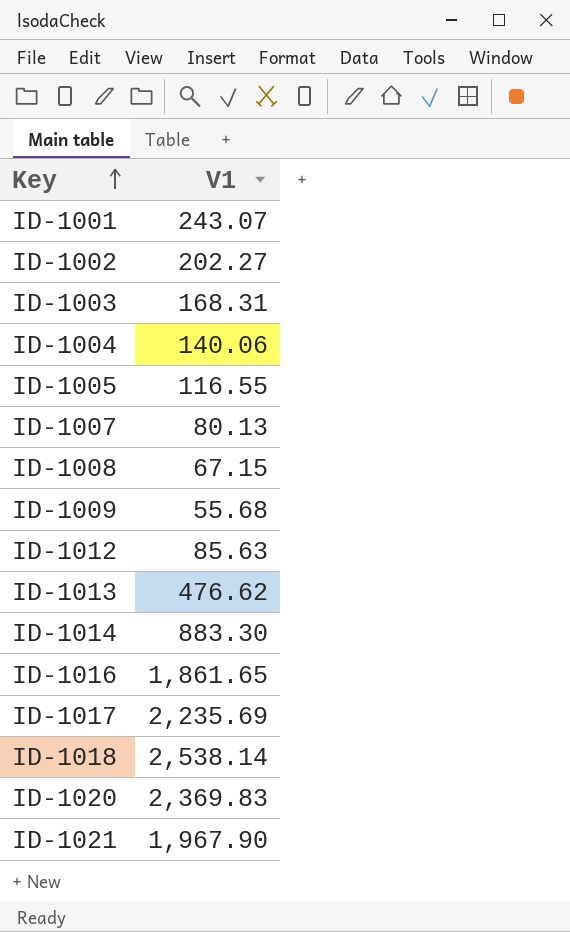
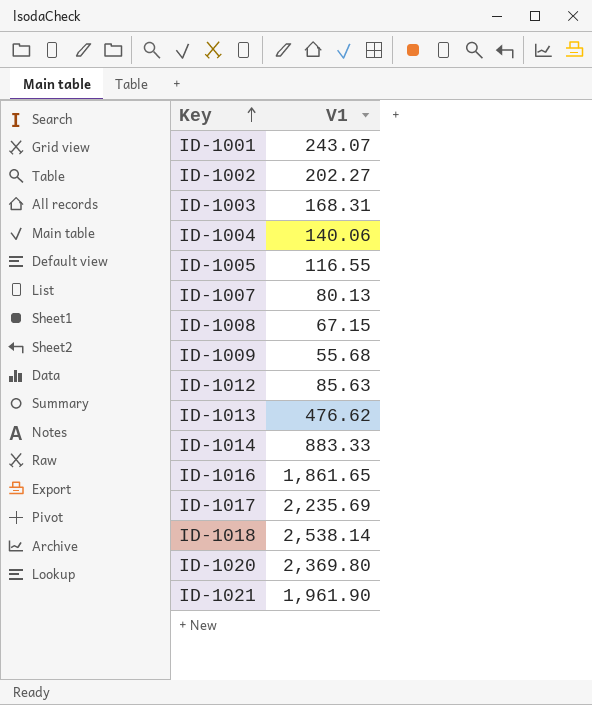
ID-1014 | V1: 883.30 -> 883.33
ID-1020 | V1: 2,369.83 -> 2,369.80
ID-1021 | V1: 1,967.90 -> 1,961.90

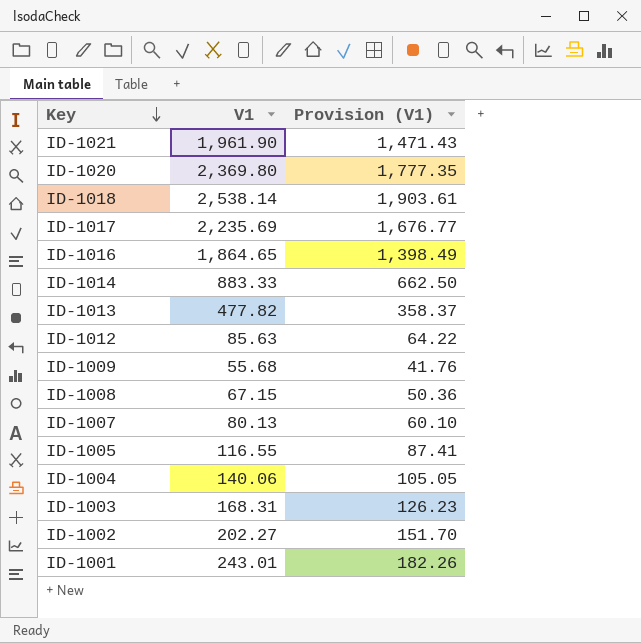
row order: Key ascending -> Key descending
column Provision (V1) | formula: none -> [V1] * 0.75
ID-1016 | V1: 1,861.65 -> 1,864.65
ID-1013 | V1: 476.62 -> 477.82
ID-1001 | V1: 243.07 -> 243.01

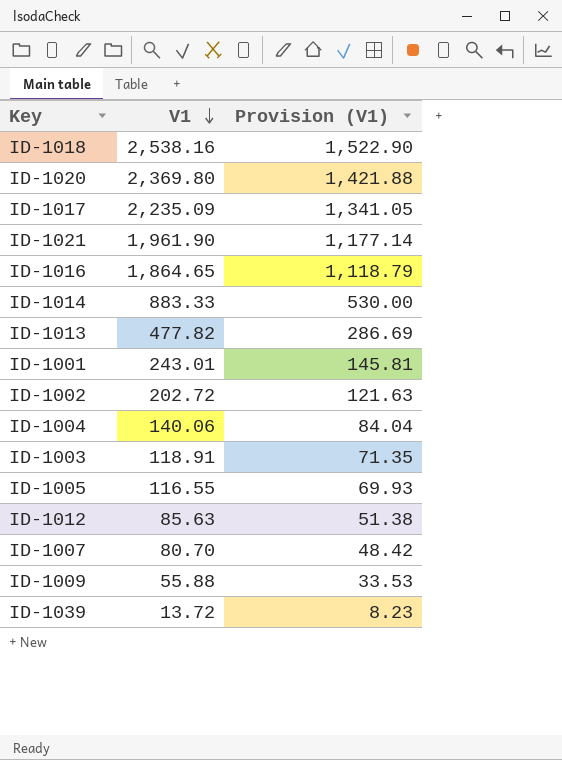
row order: Key descending -> V1 descending
column Provision (V1) | formula: [V1] * 0.75 -> [V1] * 0.6
row ID-1008: 67.15 | 50.36 -> none
ID-1018 | V1: 2,538.14 -> 2,538.16
ID-1017 | V1: 2,235.69 -> 2,235.09
ID-1002 | V1: 202.27 -> 202.72
ID-1003 | V1: 168.31 -> 118.91
ID-1007 | V1: 80.13 -> 80.70
ID-1009 | V1: 55.68 -> 55.88
row ID-1039: none -> 13.72 | 8.23

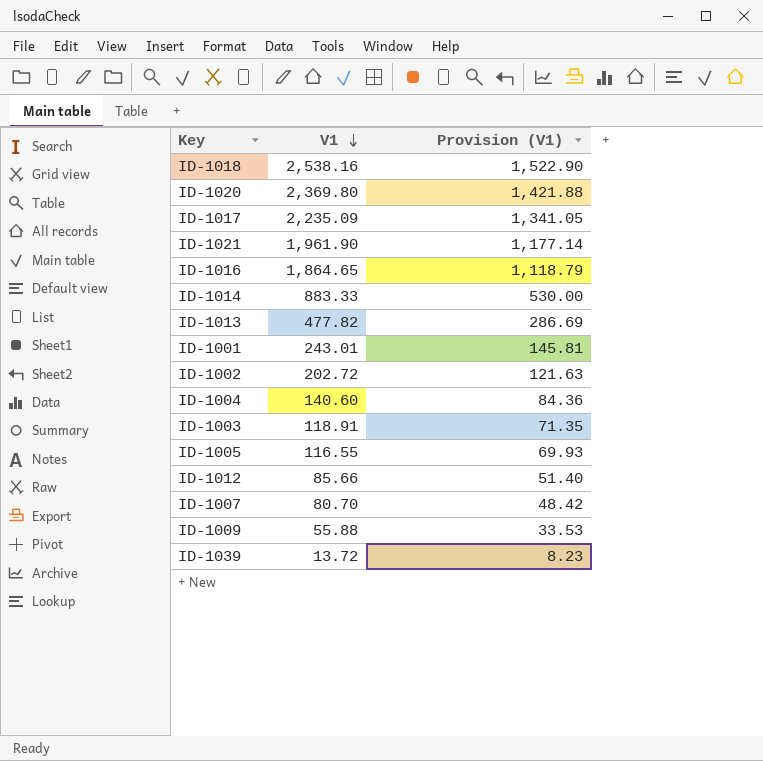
ID-1004 | V1: 140.06 -> 140.60
ID-1004 | Provision (V1): 84.04 -> 84.36
ID-1012 | V1: 85.63 -> 85.66
ID-1012 | Provision (V1): 51.38 -> 51.40

